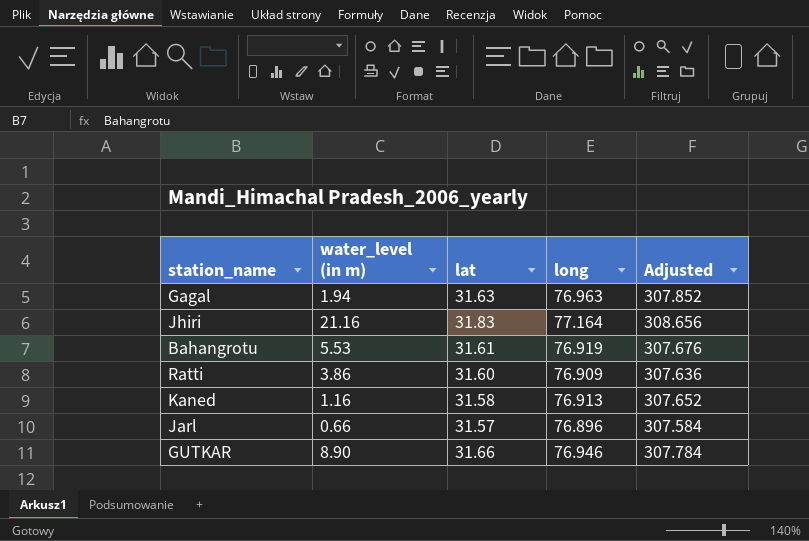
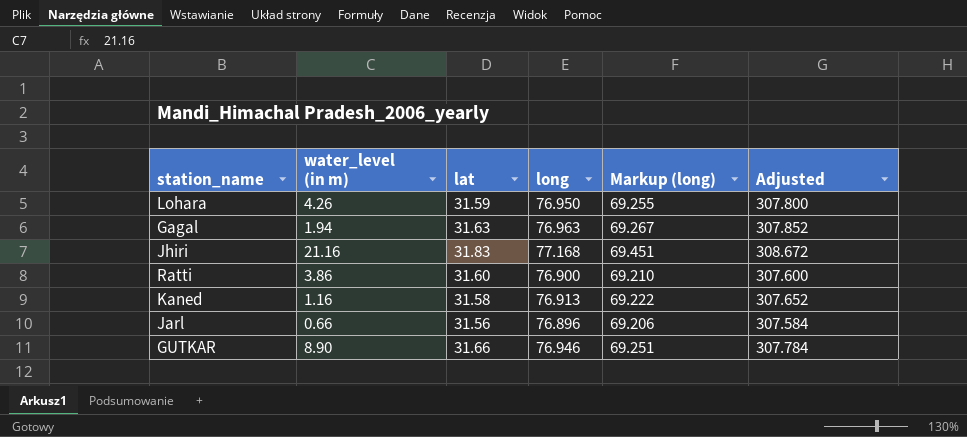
column Markup (long) | formula: none -> [long] * 0.9
row Bahangrotu: 5.53 | 31.61 | 76.919 | 307.676 -> none
row Lohara: none -> 4.26 | 31.59 | 76.950 | 69.255 | 307.800
Jhiri | long: 77.164 -> 77.168
Jhiri | Adjusted: 308.656 -> 308.672
Ratti | long: 76.909 -> 76.900
Ratti | Adjusted: 307.636 -> 307.600
Jarl | lat: 31.57 -> 31.56

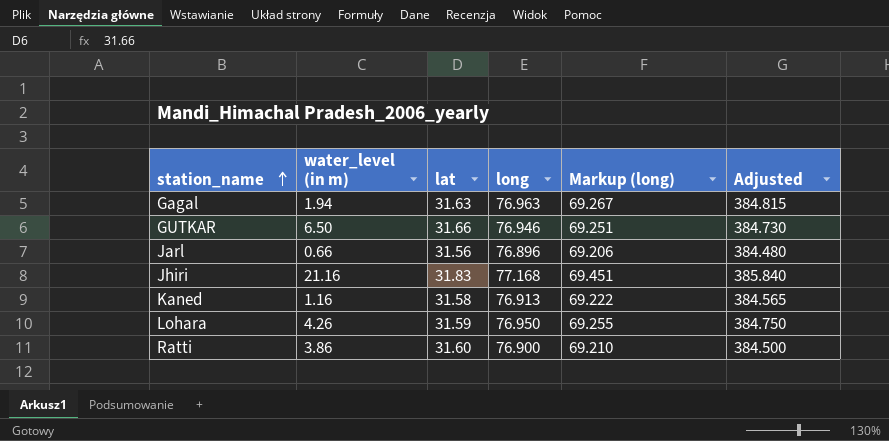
row order: none -> station_name ascending
column Adjusted | formula: [long] * 4 -> [long] * 5
GUTKAR | water_level (in m): 8.90 -> 6.50

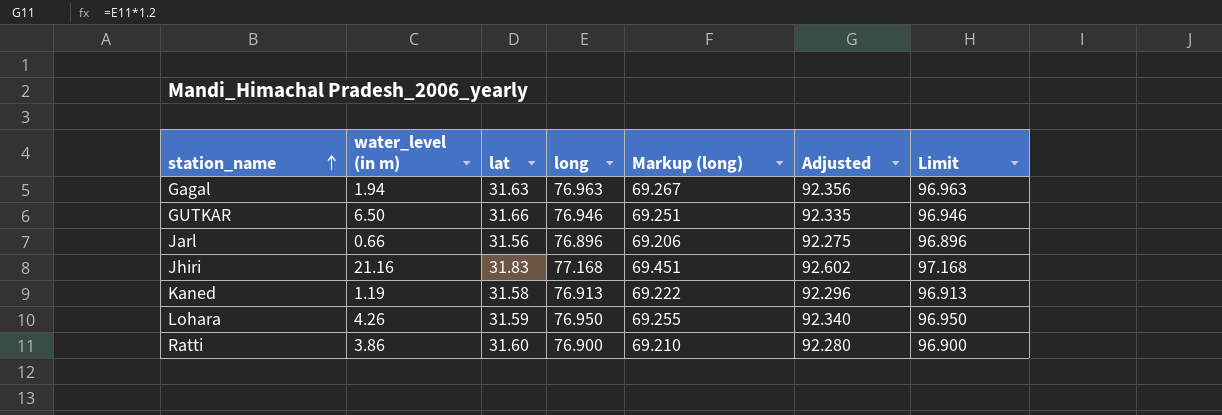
column Adjusted | formula: [long] * 5 -> [long] * 1.2
column Limit | formula: none -> [long] + 20
Kaned | water_level (in m): 1.16 -> 1.19

